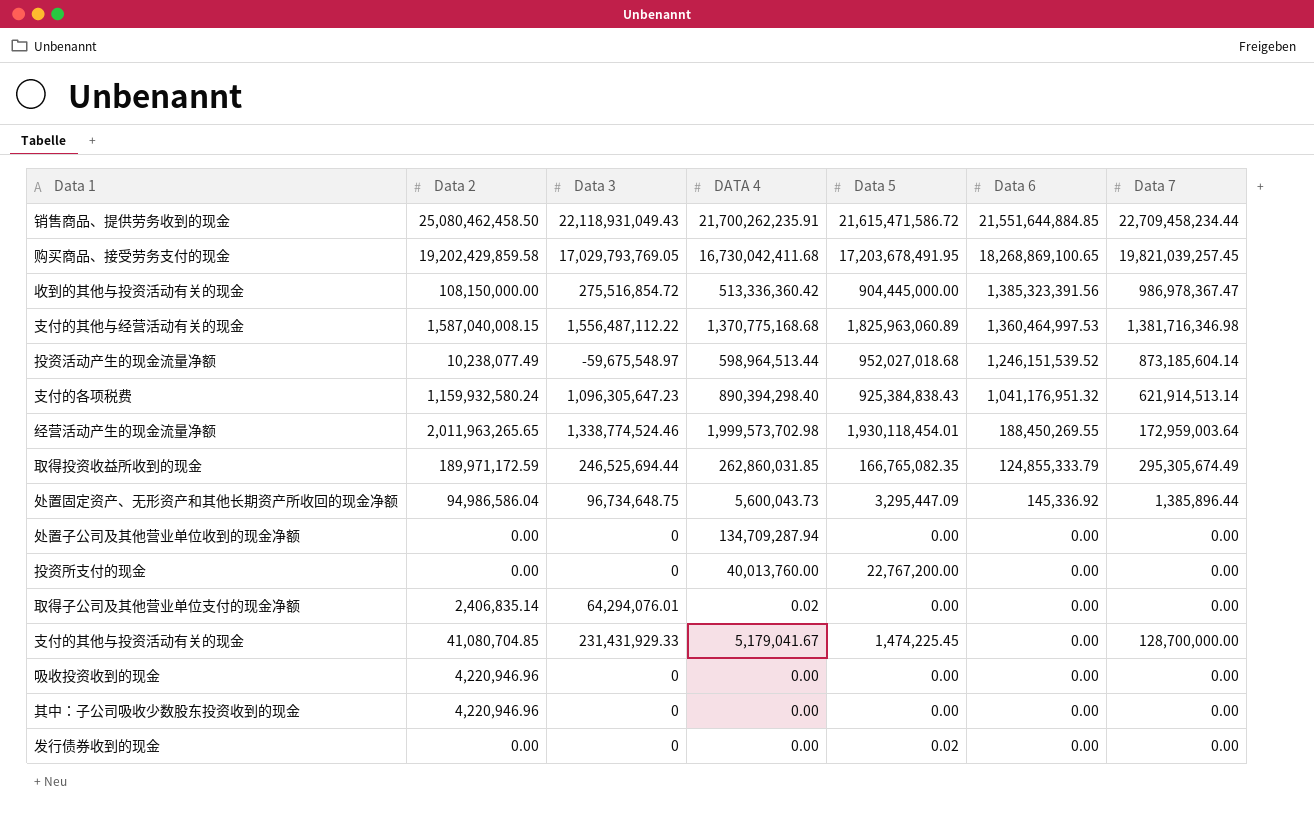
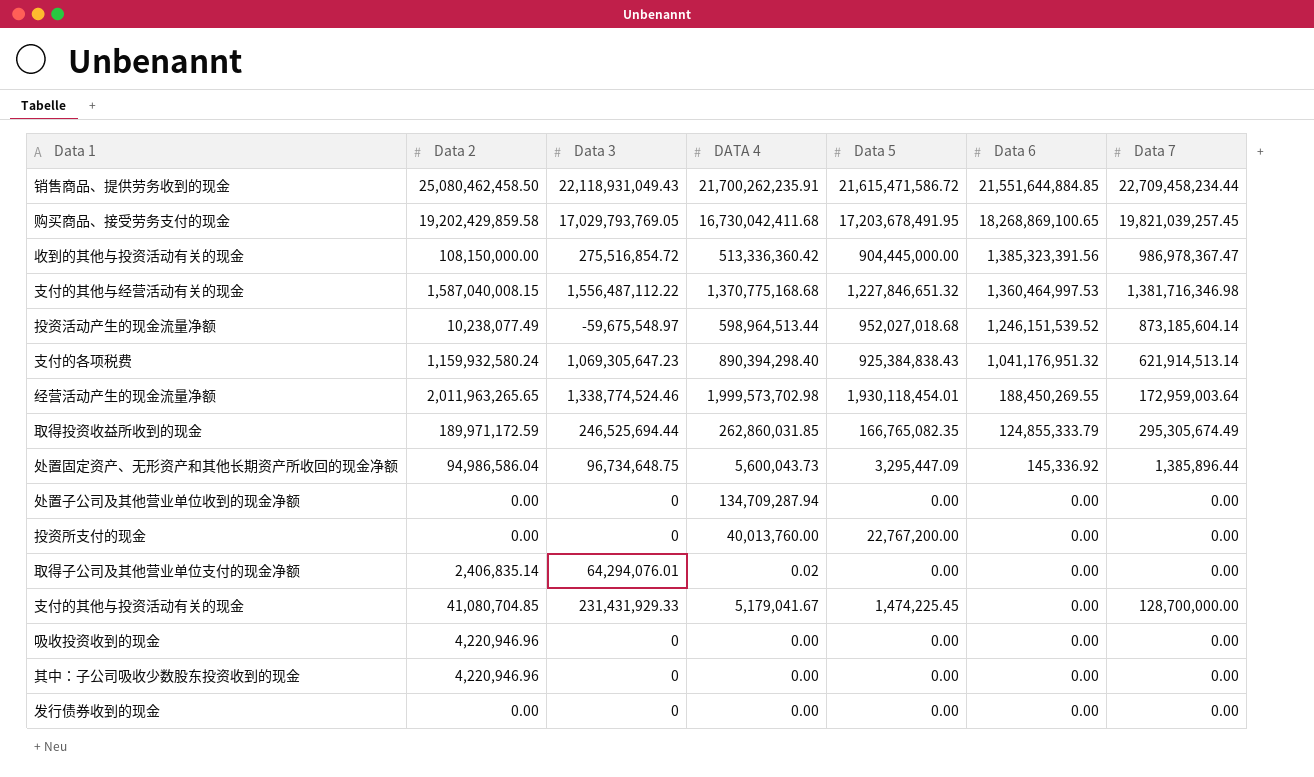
支付的其他与经营活动有关的现金 | Data 5: 1,825,963,060.89 -> 1,227,846,651.32
支付的各项税费 | Data 3: 1,096,305,647.23 -> 1,069,305,647.23
发行债券收到的现金 | Data 5: 0.02 -> 0.00

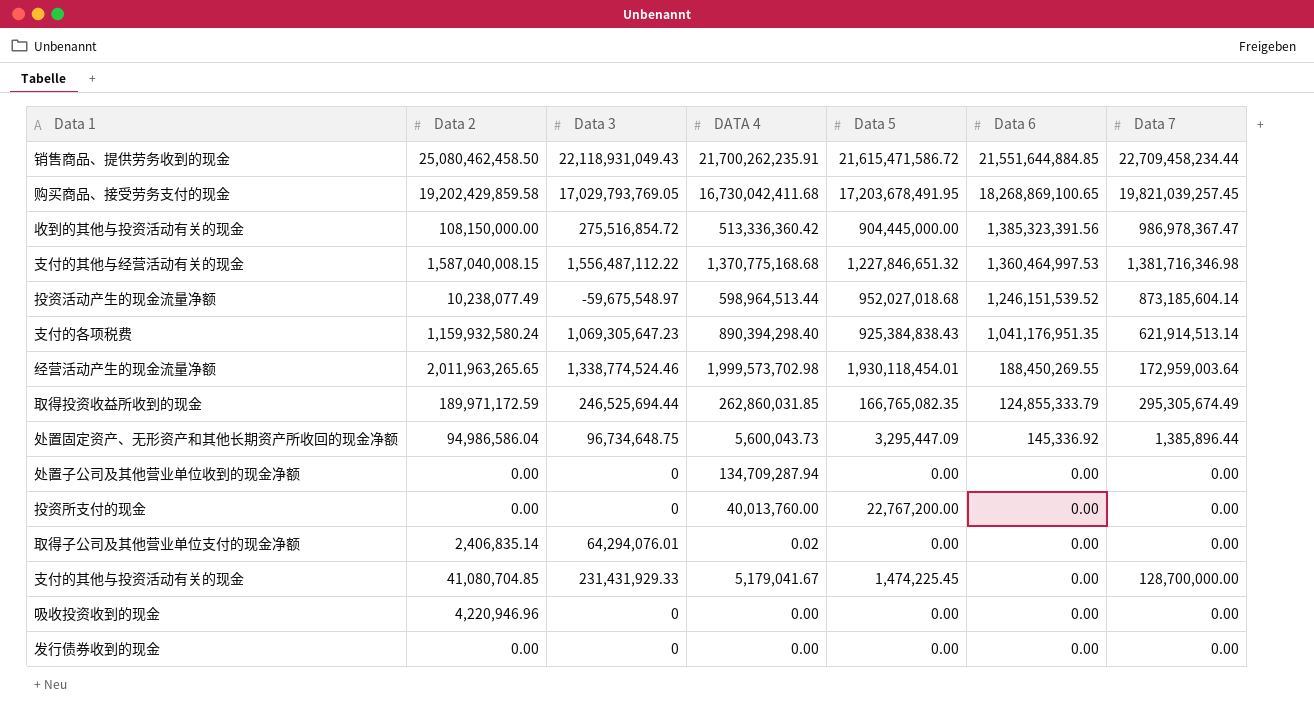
row 其中：子公司吸收少数股东投资收到的现金: 4,220,946.96 | 0 | 0.00 | 0.00 | 0.00 | 0.00 -> none
支付的各项税费 | Data 6: 1,041,176,951.32 -> 1,041,176,951.35

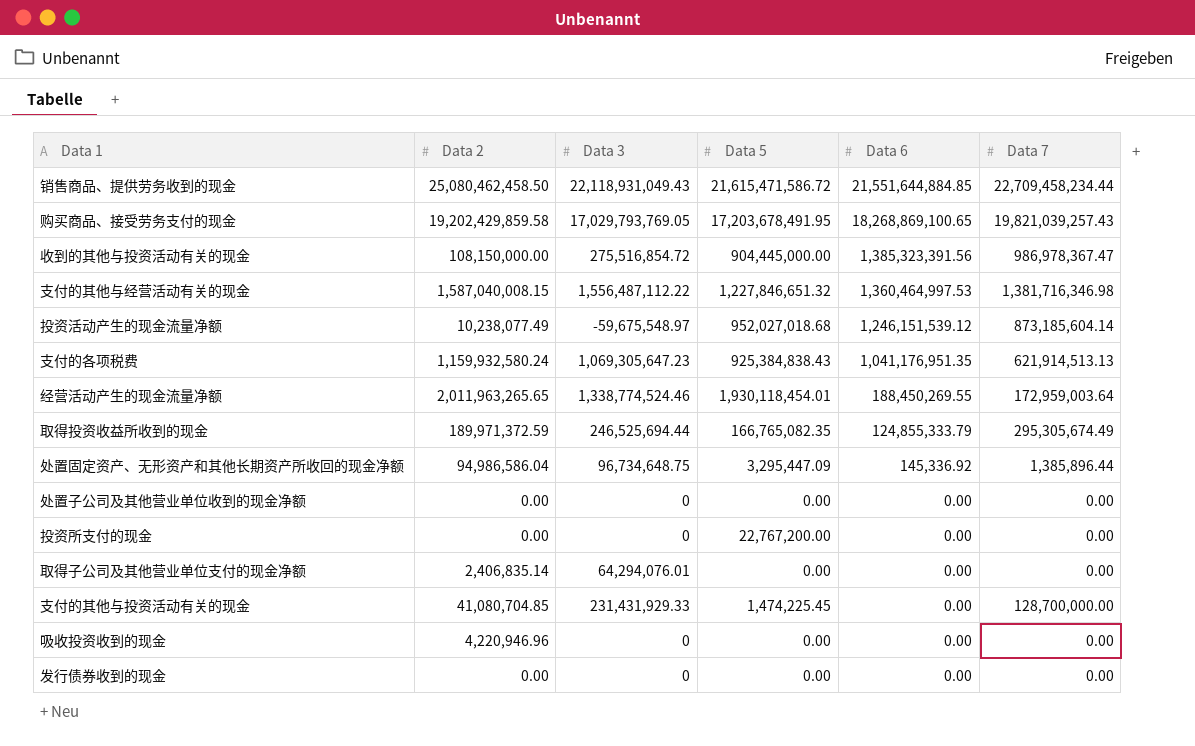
column DATA 4 | position: 4 -> none
购买商品、接受劳务支付的现金 | Data 7: 19,821,039,257.45 -> 19,821,039,257.43
投资活动产生的现金流量净额 | Data 6: 1,246,151,539.52 -> 1,246,151,539.12
支付的各项税费 | Data 7: 621,914,513.14 -> 621,914,513.13
取得投资收益所收到的现金 | Data 2: 189,971,172.59 -> 189,971,372.59

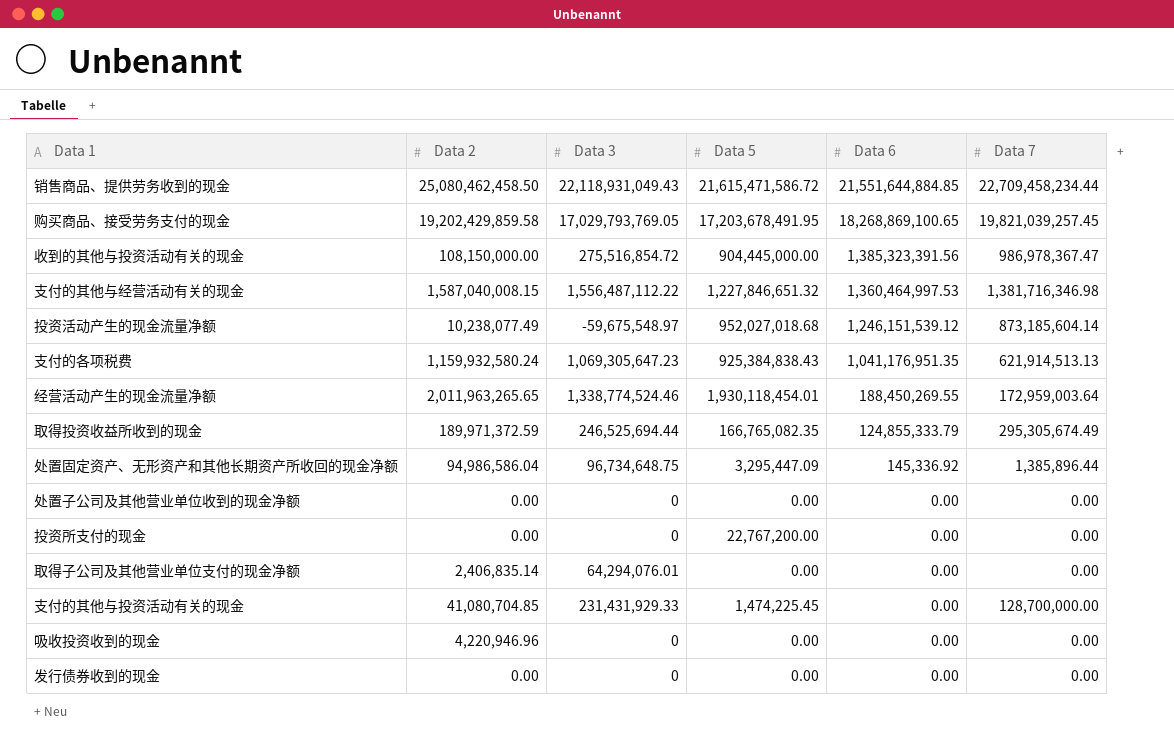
购买商品、接受劳务支付的现金 | Data 7: 19,821,039,257.43 -> 19,821,039,257.45

